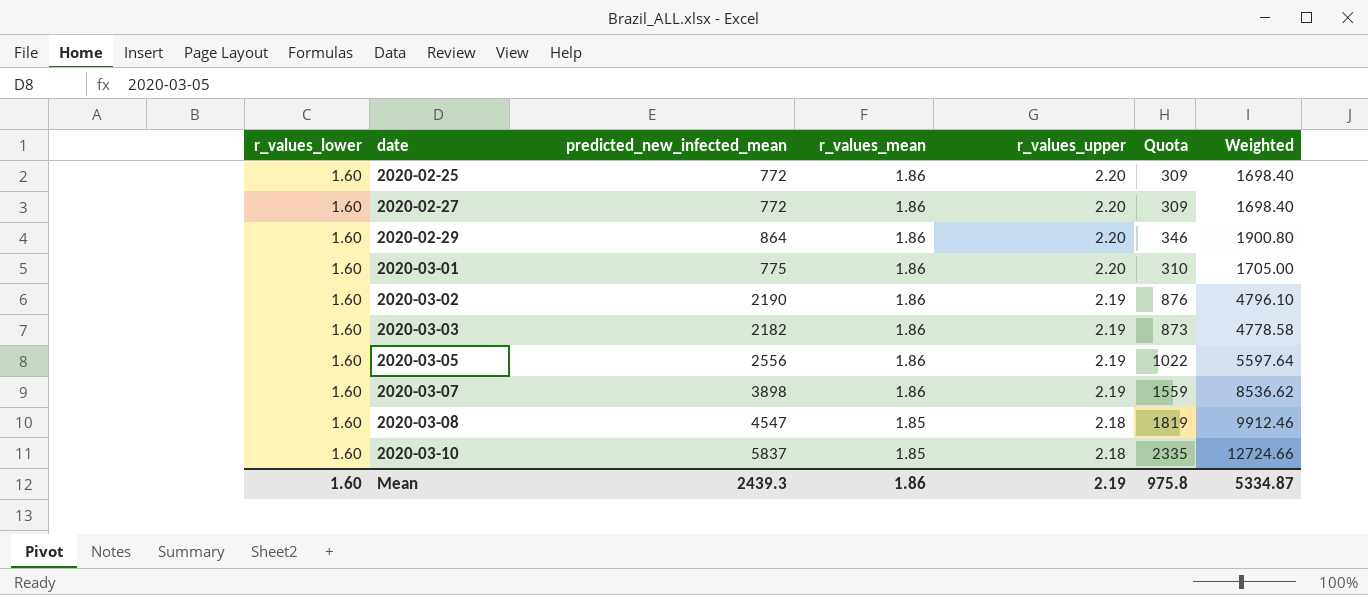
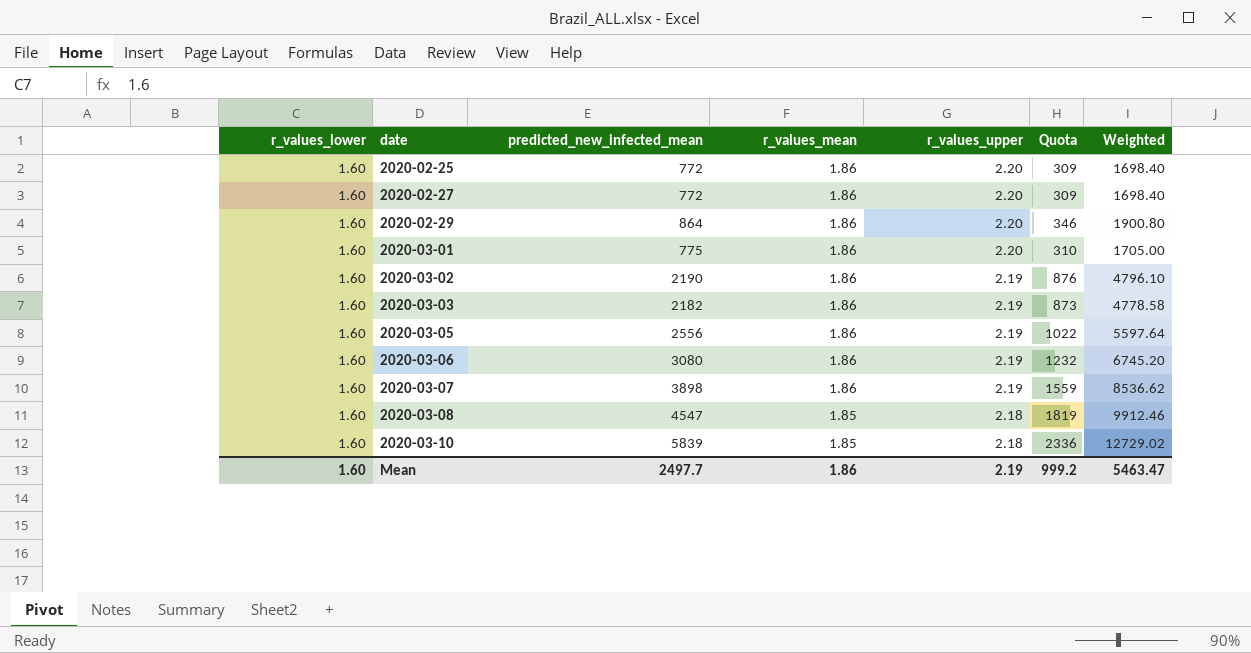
row 2020-03-06: none -> 1.60 | 3080 | 1.86 | 2.19 | 1232 | 6745.20
2020-03-10 | predicted_new_infected_mean: 5837 -> 5839
2020-03-10 | Quota: 2335 -> 2336
2020-03-10 | Weighted: 12724.66 -> 12729.02
Mean | predicted_new_infected_mean: 2439.3 -> 2497.7
Mean | Quota: 975.8 -> 999.2
Mean | Weighted: 5334.87 -> 5463.47

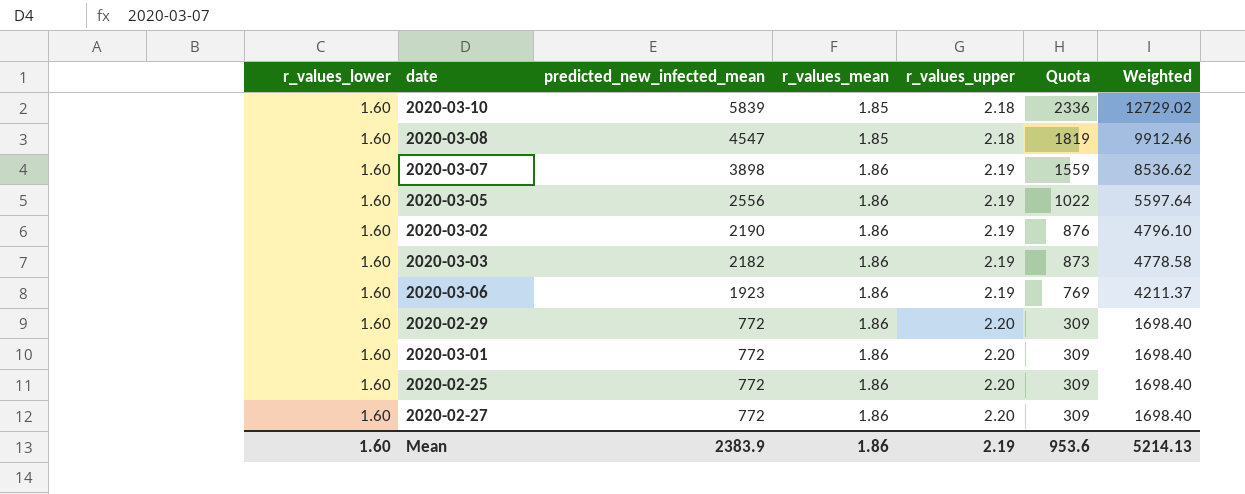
row order: date ascending -> predicted_new_infected_mean descending
2020-03-06 | predicted_new_infected_mean: 3080 -> 1923
2020-03-06 | Quota: 1232 -> 769
2020-03-06 | Weighted: 6745.20 -> 4211.37
2020-02-29 | predicted_new_infected_mean: 864 -> 772
2020-02-29 | Quota: 346 -> 309
2020-02-29 | Weighted: 1900.80 -> 1698.40
2020-03-01 | predicted_new_infected_mean: 775 -> 772
2020-03-01 | Quota: 310 -> 309
2020-03-01 | Weighted: 1705.00 -> 1698.40
Mean | predicted_new_infected_mean: 2497.7 -> 2383.9
Mean | Quota: 999.2 -> 953.6
Mean | Weighted: 5463.47 -> 5214.13

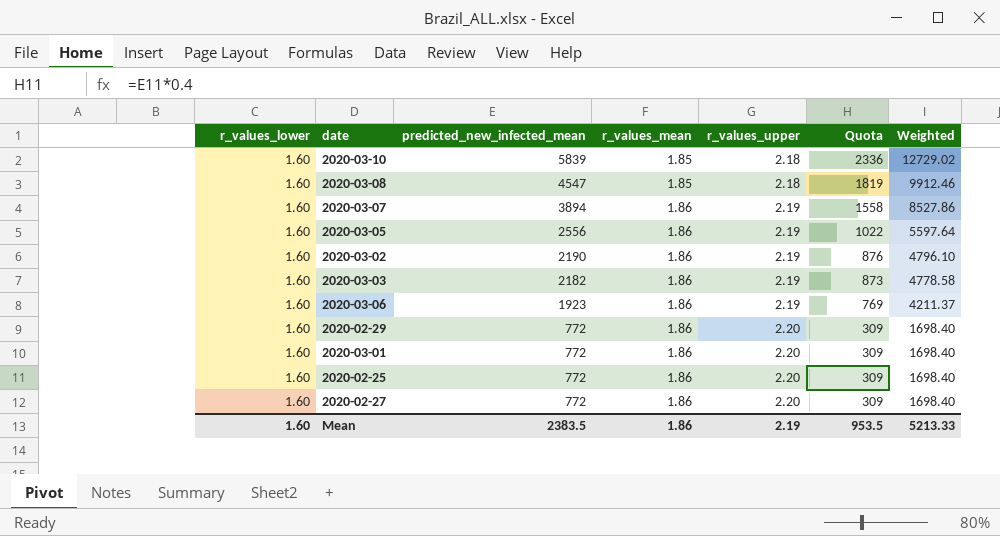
2020-03-07 | predicted_new_infected_mean: 3898 -> 3894
2020-03-07 | Quota: 1559 -> 1558
2020-03-07 | Weighted: 8536.62 -> 8527.86
Mean | predicted_new_infected_mean: 2383.9 -> 2383.5
Mean | Quota: 953.6 -> 953.5
Mean | Weighted: 5214.13 -> 5213.33

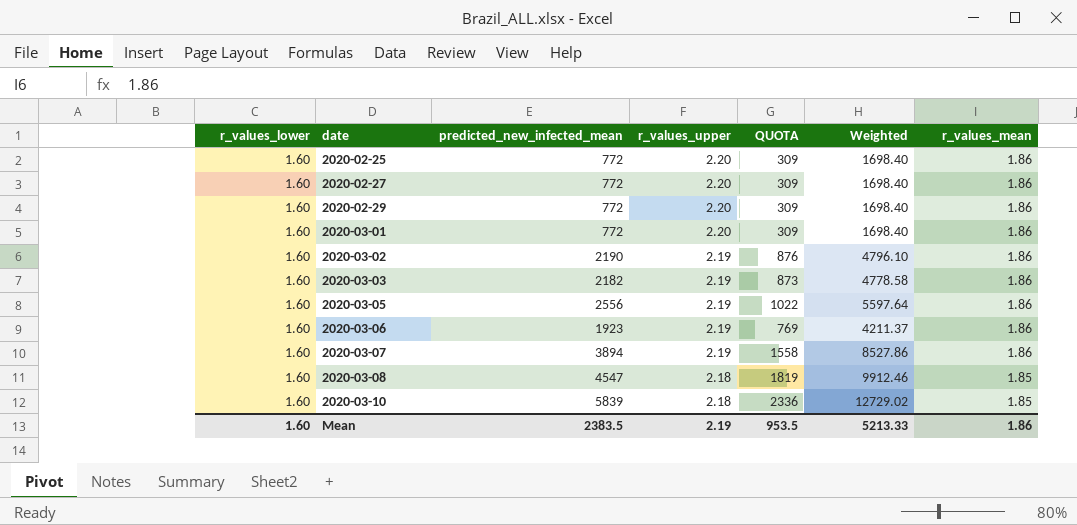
row order: predicted_new_infected_mean descending -> date ascending
column name: Quota -> QUOTA
column r_values_mean | position: 4 -> 7

